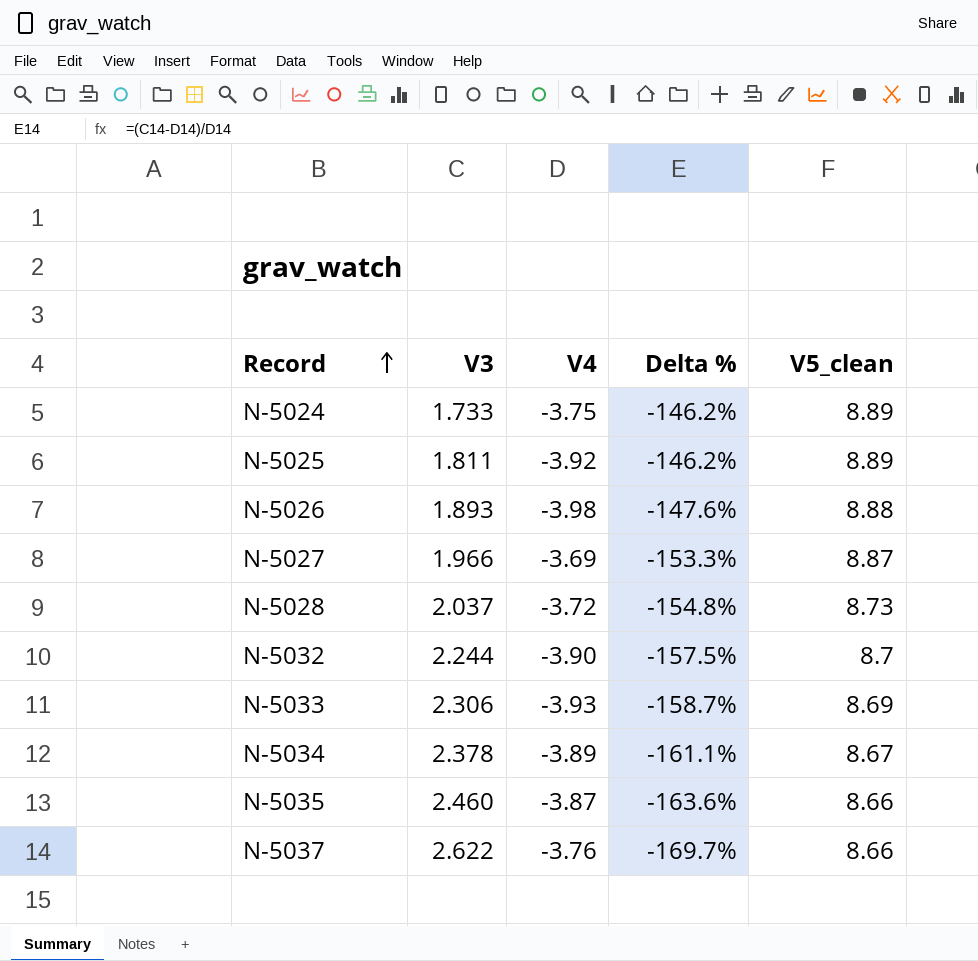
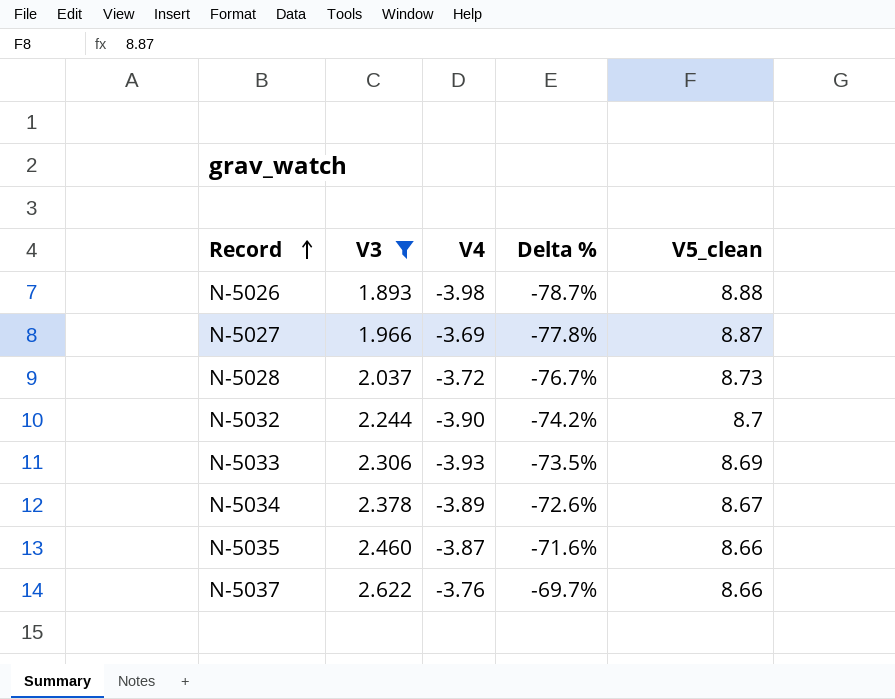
filter: none -> V3 >= 1.893
column Delta % | formula: ([V3] - [V4]) / [V4] -> ([V3] - [V5_clean]) / [V5_clean]

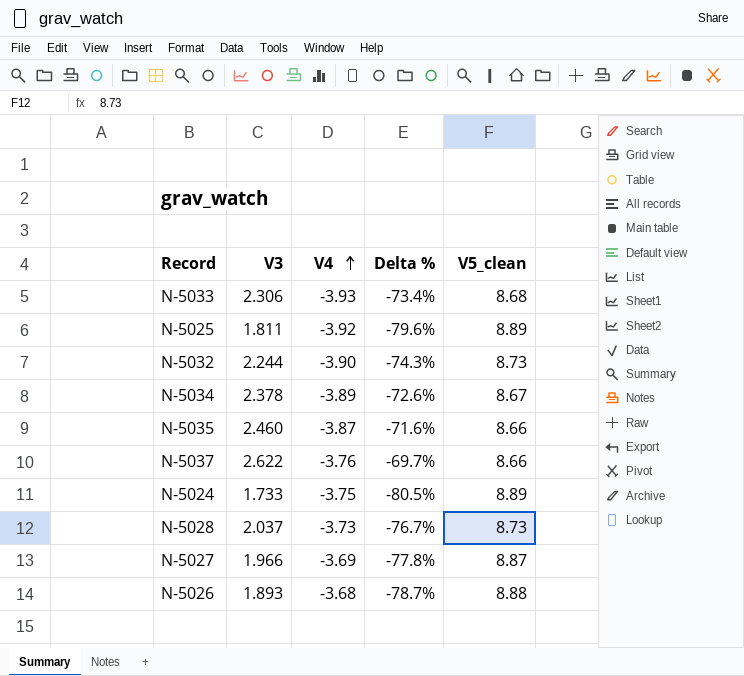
filter: V3 >= 1.893 -> none
row order: Record ascending -> V4 ascending
N-5033 | Delta %: -73.5% -> -73.4%
N-5033 | V5_clean: 8.69 -> 8.68
N-5032 | Delta %: -74.2% -> -74.3%
N-5032 | V5_clean: 8.7 -> 8.73
N-5028 | V4: -3.72 -> -3.73
N-5026 | V4: -3.98 -> -3.68

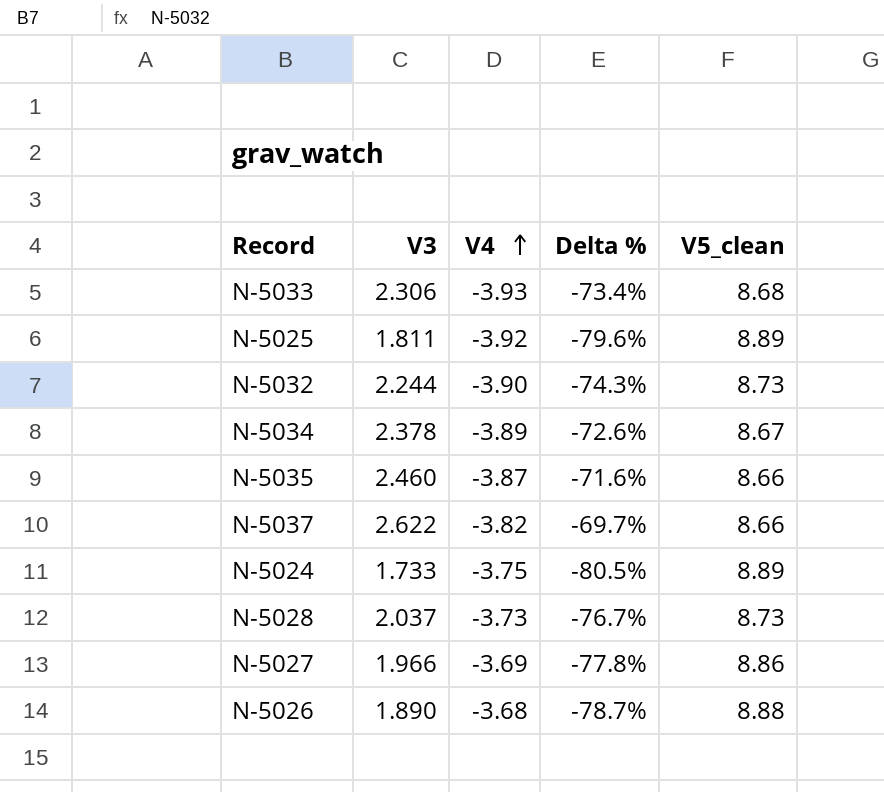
N-5037 | V4: -3.76 -> -3.82
N-5027 | V5_clean: 8.87 -> 8.86
N-5026 | V3: 1.893 -> 1.890

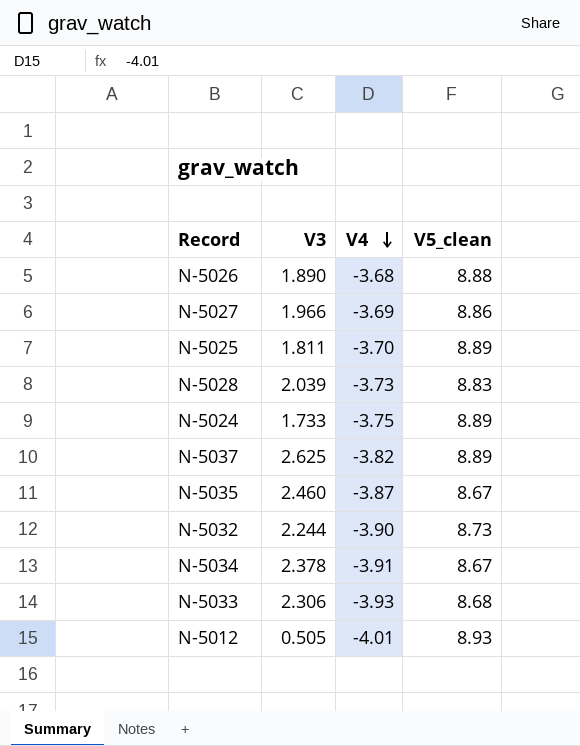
row order: V4 ascending -> V4 descending
column Delta % | formula: ([V3] - [V5_clean]) / [V5_clean] -> none
N-5025 | V4: -3.92 -> -3.70
N-5028 | V3: 2.037 -> 2.039
N-5028 | V5_clean: 8.73 -> 8.83
N-5037 | V3: 2.622 -> 2.625
N-5037 | V5_clean: 8.66 -> 8.89
N-5035 | V5_clean: 8.66 -> 8.67
N-5034 | V4: -3.89 -> -3.91
row N-5012: none -> 0.505 | -4.01 | 8.93

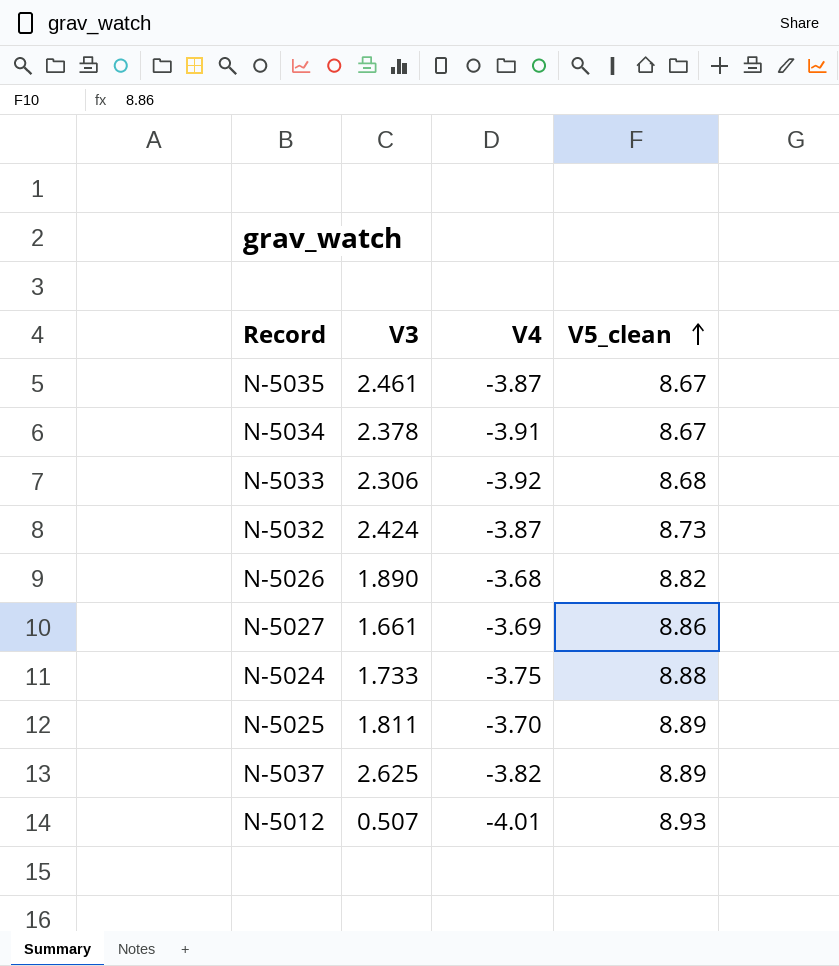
row order: V4 descending -> V5_clean ascending
row N-5028: 2.039 | -3.73 | 8.83 -> none
N-5035 | V3: 2.460 -> 2.461
N-5033 | V4: -3.93 -> -3.92
N-5032 | V3: 2.244 -> 2.424
N-5032 | V4: -3.90 -> -3.87
N-5026 | V5_clean: 8.88 -> 8.82
N-5027 | V3: 1.966 -> 1.661
N-5024 | V5_clean: 8.89 -> 8.88
N-5012 | V3: 0.505 -> 0.507

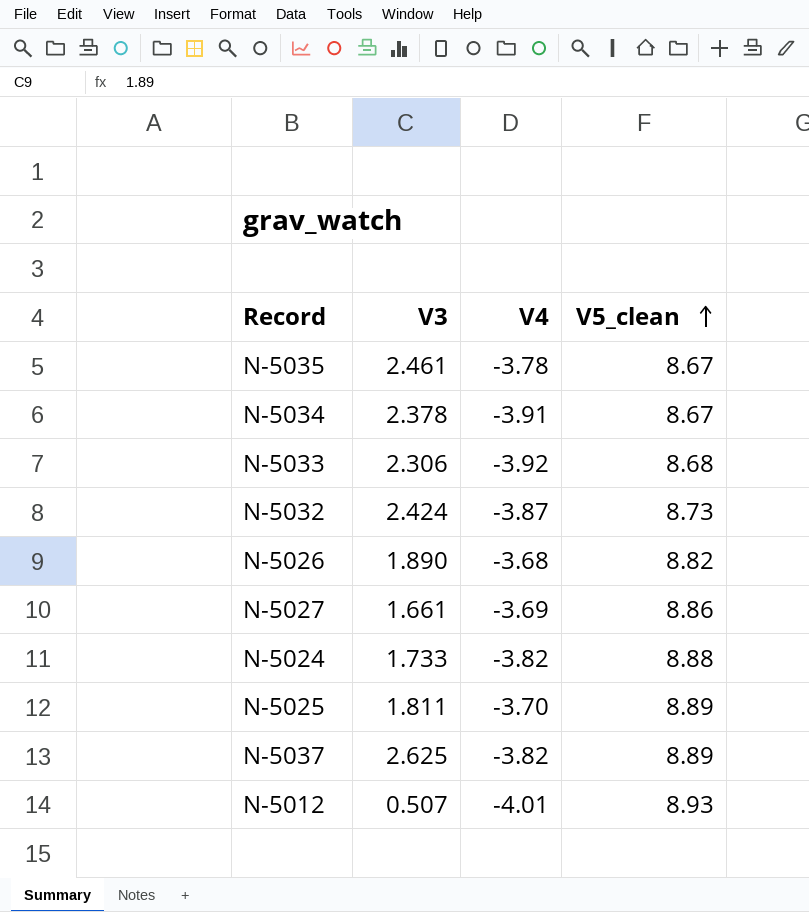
N-5035 | V4: -3.87 -> -3.78
N-5024 | V4: -3.75 -> -3.82

